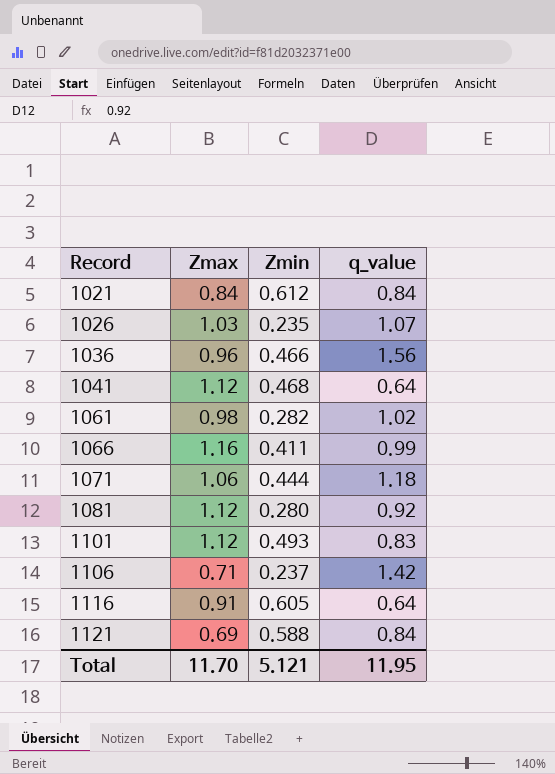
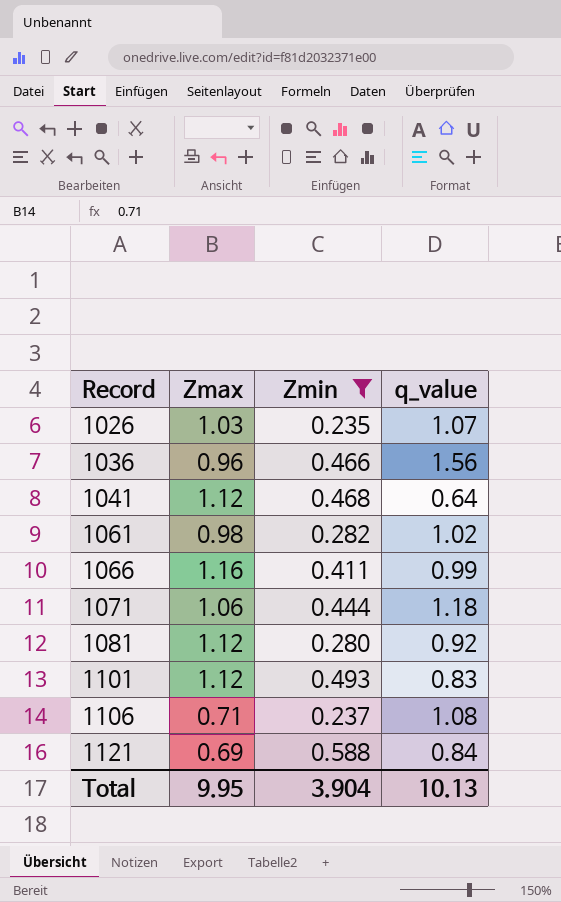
filter: none -> Zmin <= 0.588
1106 | q_value: 1.42 -> 1.08
Total | Zmax: 11.70 -> 9.95
Total | Zmin: 5.121 -> 3.904
Total | q_value: 11.95 -> 10.13

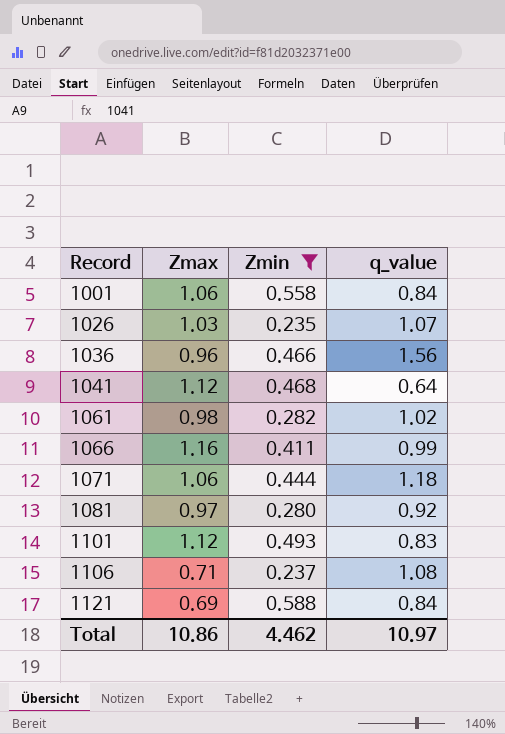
row 1001: none -> 1.06 | 0.558 | 0.84
1081 | Zmax: 1.12 -> 0.97
Total | Zmax: 9.95 -> 10.86
Total | Zmin: 3.904 -> 4.462
Total | q_value: 10.13 -> 10.97

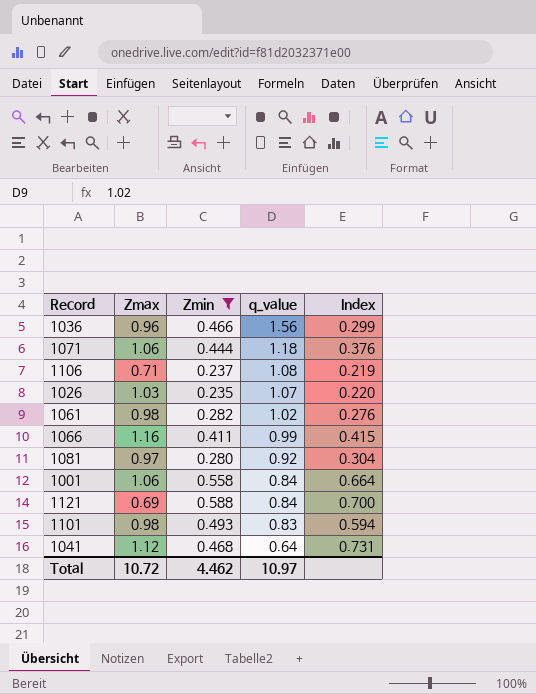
row order: Record ascending -> q_value descending
column Index | formula: none -> [Zmin] / [q_value]
1101 | Zmax: 1.12 -> 0.98
Total | Zmax: 10.86 -> 10.72

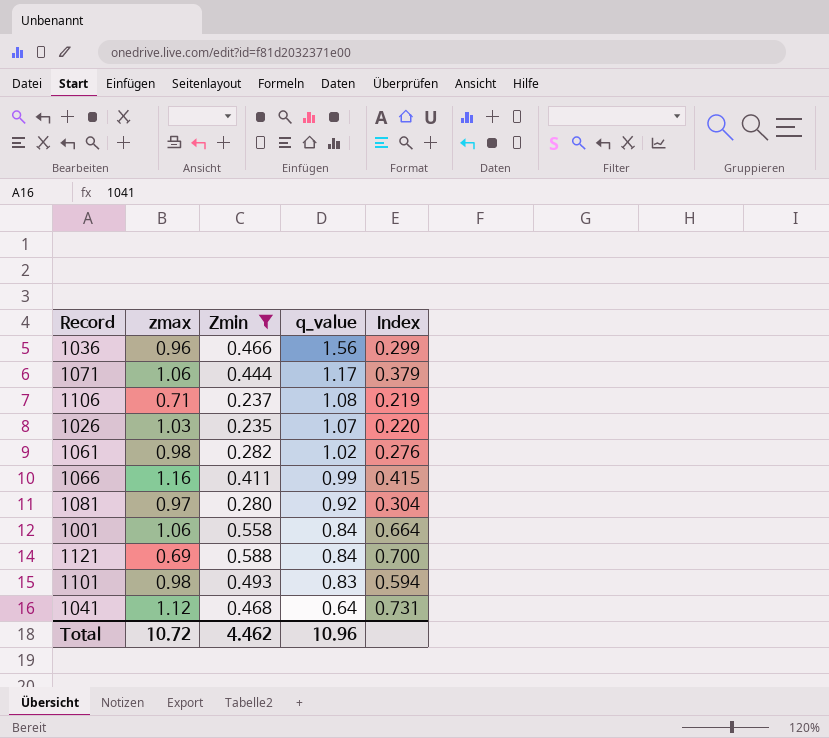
column name: Zmax -> zmax
1071 | q_value: 1.18 -> 1.17
1071 | Index: 0.376 -> 0.379
Total | q_value: 10.97 -> 10.96

